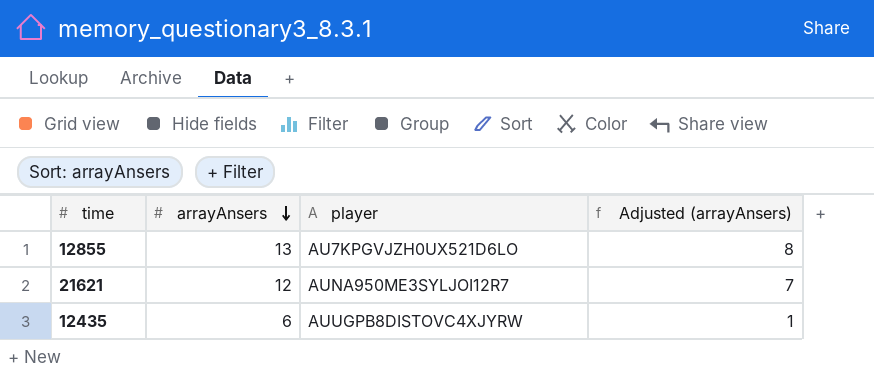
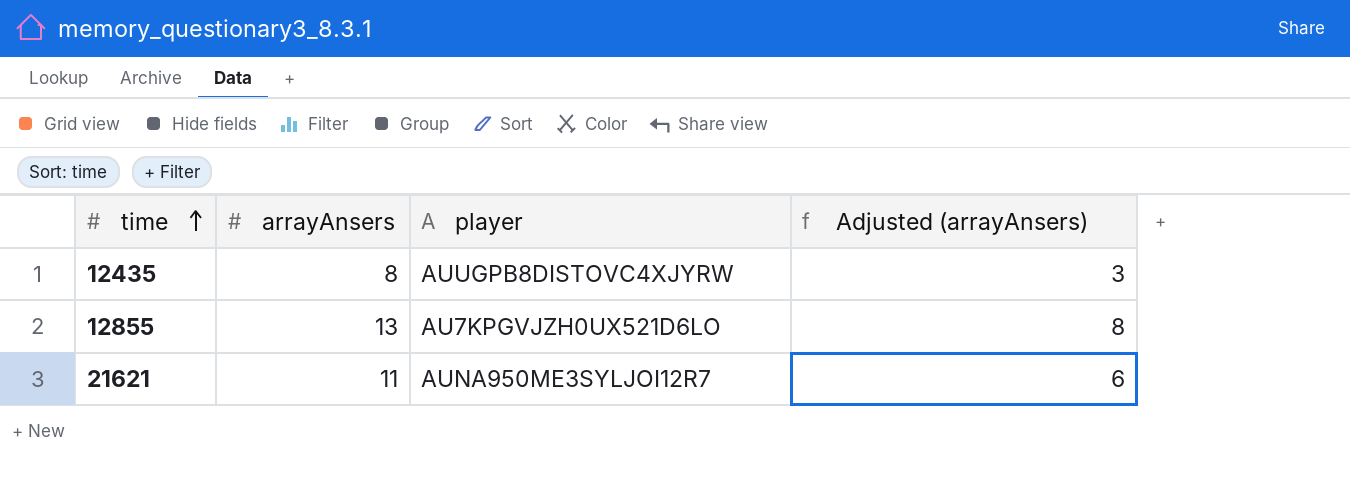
row order: arrayAnsers descending -> time ascending
12435 | arrayAnsers: 6 -> 8
12435 | Adjusted (arrayAnsers): 1 -> 3
21621 | arrayAnsers: 12 -> 11
21621 | Adjusted (arrayAnsers): 7 -> 6

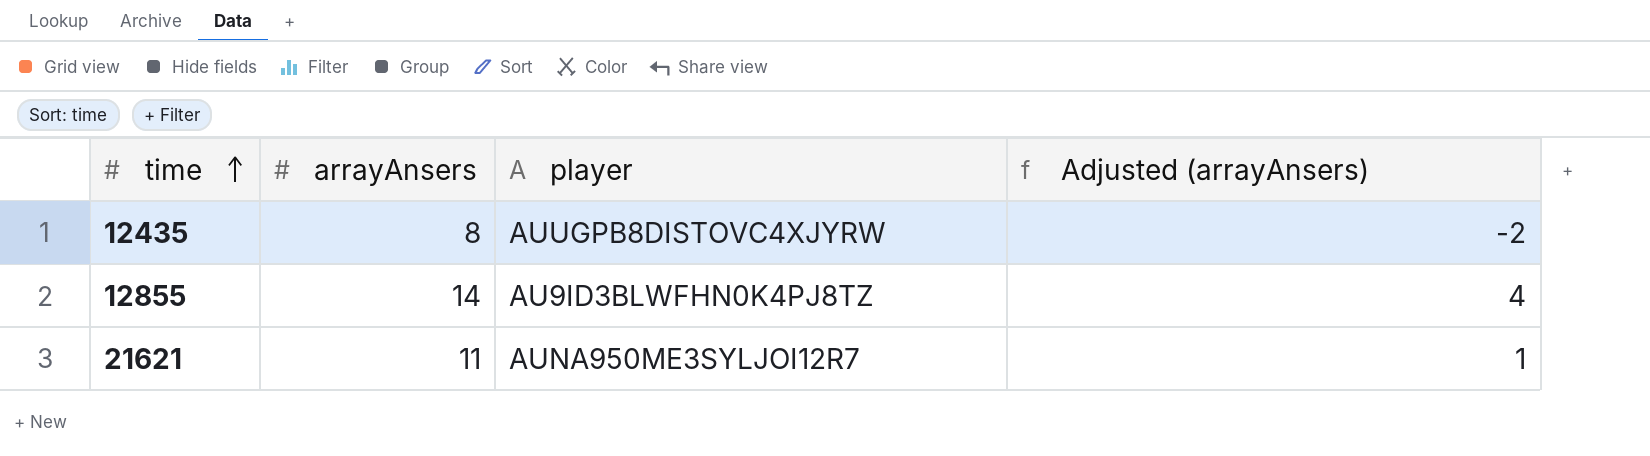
column Adjusted (arrayAnsers) | formula: [arrayAnsers] - 5 -> [arrayAnsers] - 10
12855 | arrayAnsers: 13 -> 14
12855 | player: AU7KPGVJZH0UX521D6LO -> AU9ID3BLWFHN0K4PJ8TZ

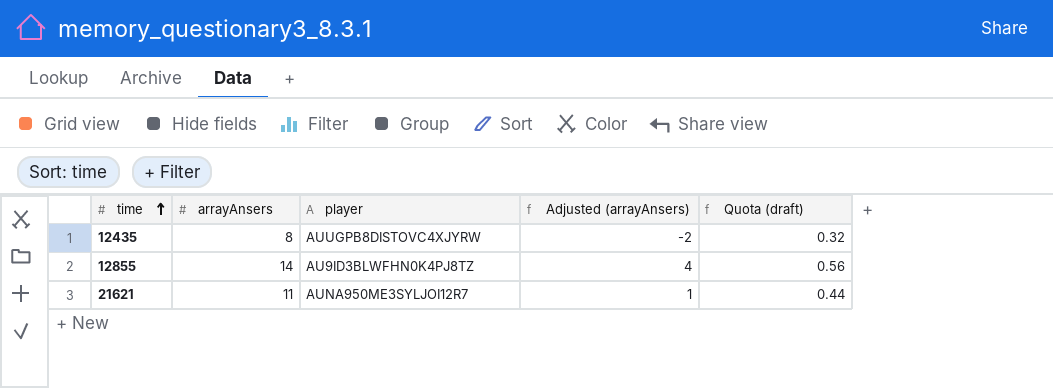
column Quota (draft) | formula: none -> [arrayAnsers] * 0.04

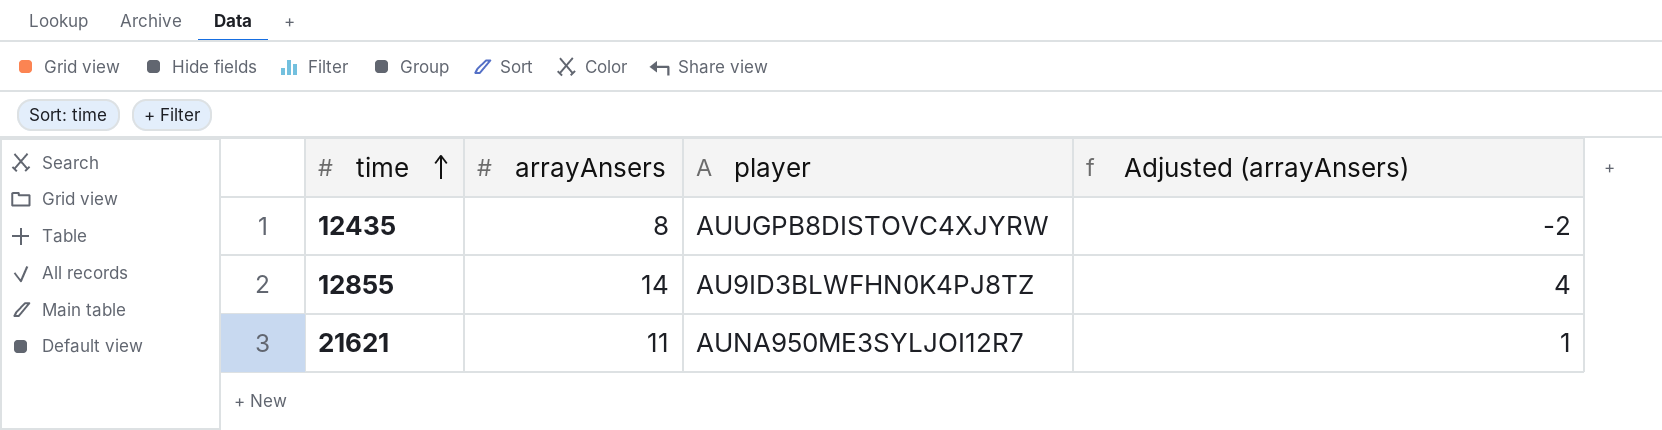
column Quota (draft) | formula: [arrayAnsers] * 0.04 -> none

